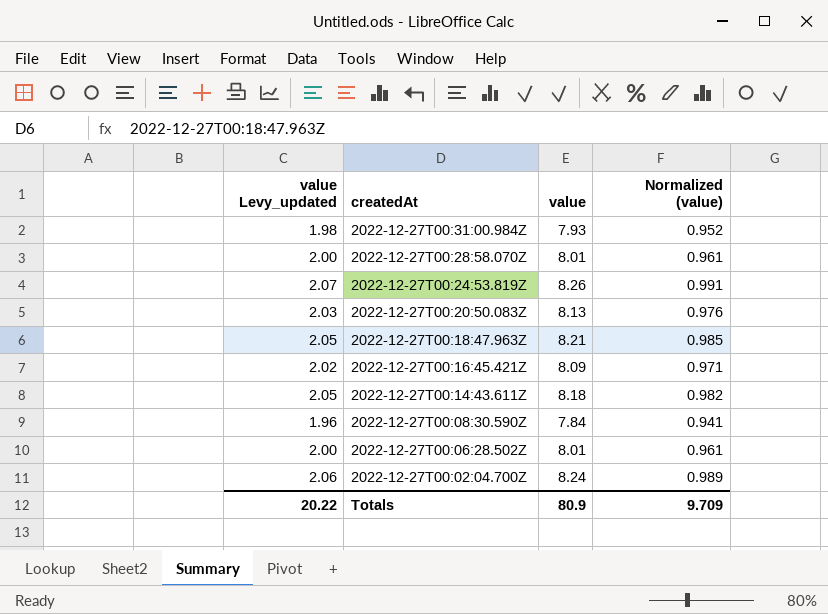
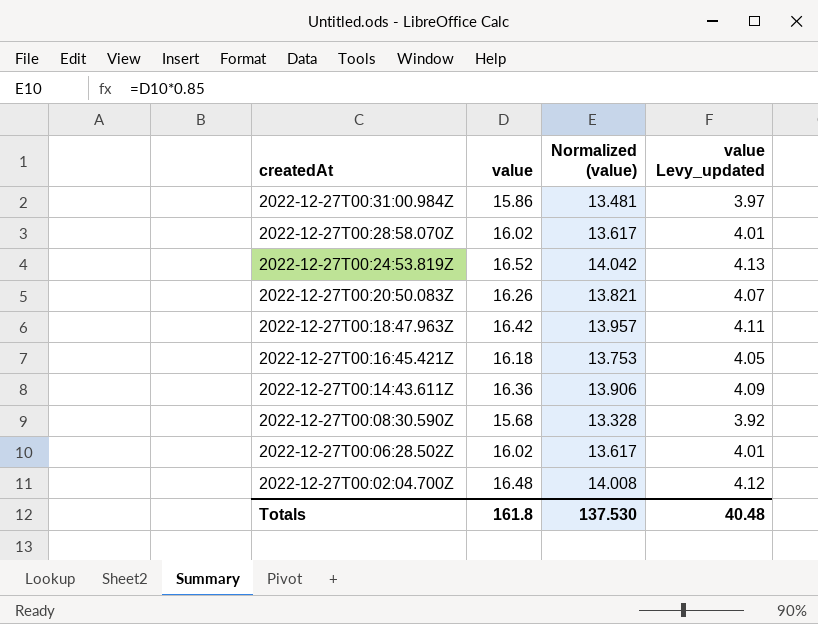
column Normalized (value) | formula: [value] * 0.12 -> [value] * 0.85
column value Levy_updated | position: 1 -> 4
2022-12-27T00:31:00.984Z | value: 7.93 -> 15.86
2022-12-27T00:31:00.984Z | value Levy_updated: 1.98 -> 3.97
2022-12-27T00:28:58.070Z | value: 8.01 -> 16.02
2022-12-27T00:28:58.070Z | value Levy_updated: 2.00 -> 4.01
2022-12-27T00:24:53.819Z | value: 8.26 -> 16.52
2022-12-27T00:24:53.819Z | value Levy_updated: 2.07 -> 4.13
2022-12-27T00:20:50.083Z | value: 8.13 -> 16.26
2022-12-27T00:20:50.083Z | value Levy_updated: 2.03 -> 4.07
2022-12-27T00:18:47.963Z | value: 8.21 -> 16.42
2022-12-27T00:18:47.963Z | value Levy_updated: 2.05 -> 4.11
2022-12-27T00:16:45.421Z | value: 8.09 -> 16.18
2022-12-27T00:16:45.421Z | value Levy_updated: 2.02 -> 4.05
2022-12-27T00:14:43.611Z | value: 8.18 -> 16.36
2022-12-27T00:14:43.611Z | value Levy_updated: 2.05 -> 4.09
2022-12-27T00:08:30.590Z | value: 7.84 -> 15.68
2022-12-27T00:08:30.590Z | value Levy_updated: 1.96 -> 3.92
2022-12-27T00:06:28.502Z | value: 8.01 -> 16.02
2022-12-27T00:06:28.502Z | value Levy_updated: 2.00 -> 4.01
2022-12-27T00:02:04.700Z | value: 8.24 -> 16.48
2022-12-27T00:02:04.700Z | value Levy_updated: 2.06 -> 4.12
Totals | value: 80.9 -> 161.8
Totals | Normalized (value): 9.709 -> 137.530
Totals | value Levy_updated: 20.22 -> 40.48

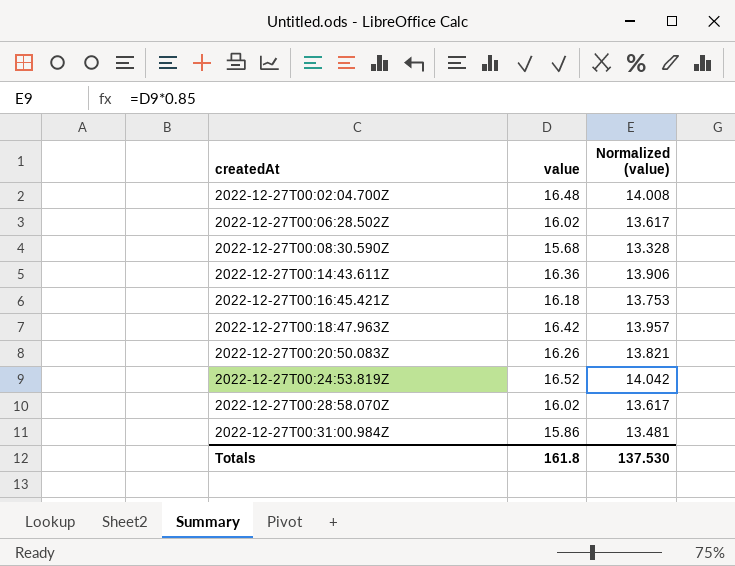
row order: createdAt descending -> createdAt ascending
column value Levy_updated | formula: [value] * 0.25 -> none

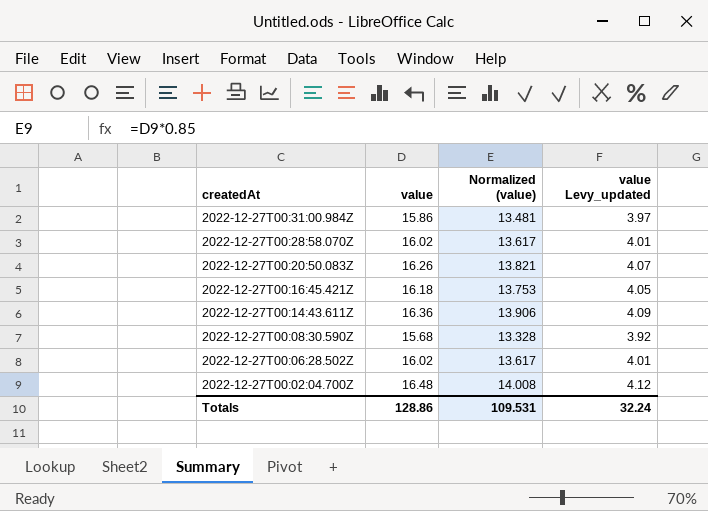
row order: createdAt ascending -> createdAt descending
column value Levy_updated | formula: none -> [value] * 0.25
row 2022-12-27T00:18:47.963Z: 16.42 | 13.957 -> none
row 2022-12-27T00:24:53.819Z: 16.52 | 14.042 -> none
Totals | value: 161.8 -> 128.86
Totals | Normalized (value): 137.530 -> 109.531

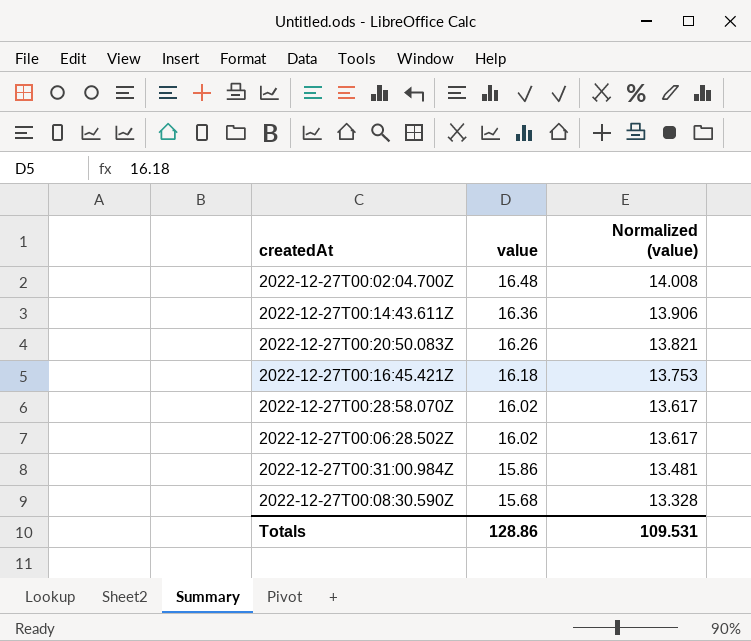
row order: createdAt descending -> value descending
column value Levy_updated | formula: [value] * 0.25 -> none

